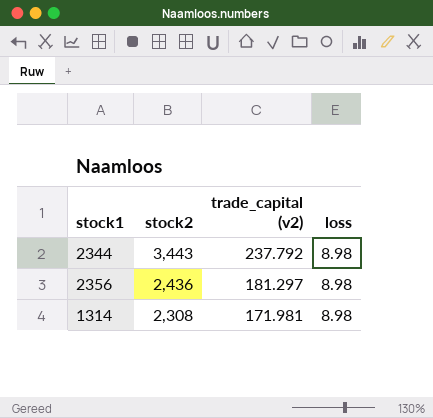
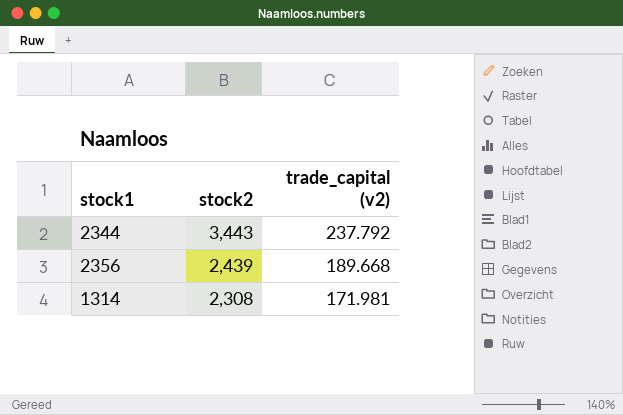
column loss | position: 4 -> none
2356 | stock2: 2,436 -> 2,439
2356 | trade_capital (v2): 181.297 -> 189.668

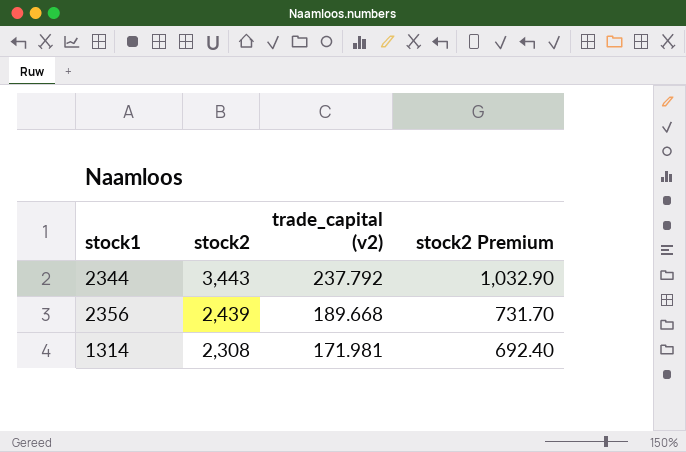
column stock2 Premium | formula: none -> [stock2] * 0.3

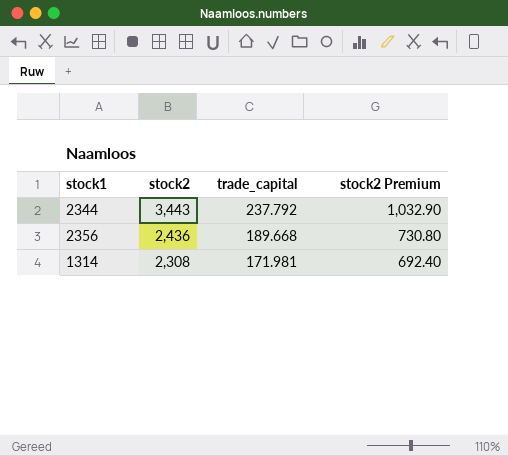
column name: trade_capital (v2) -> trade_capital
2356 | stock2: 2,439 -> 2,436
2356 | stock2 Premium: 731.70 -> 730.80

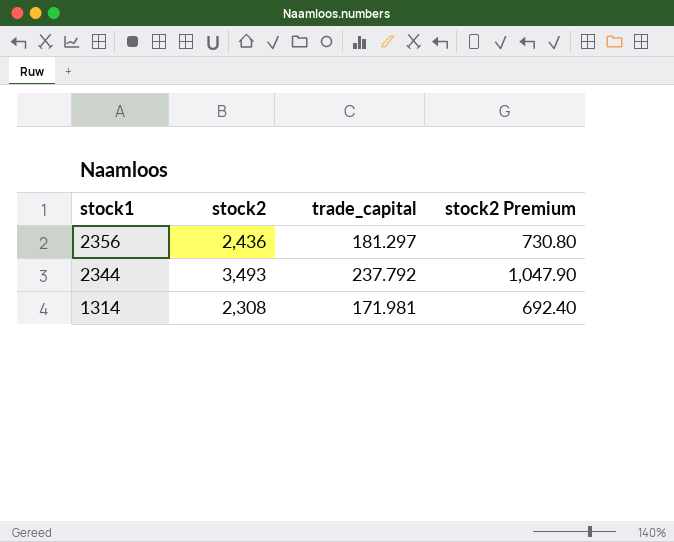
row order: stock2 descending -> stock1 descending
2356 | trade_capital: 189.668 -> 181.297
2344 | stock2: 3,443 -> 3,493
2344 | stock2 Premium: 1,032.90 -> 1,047.90

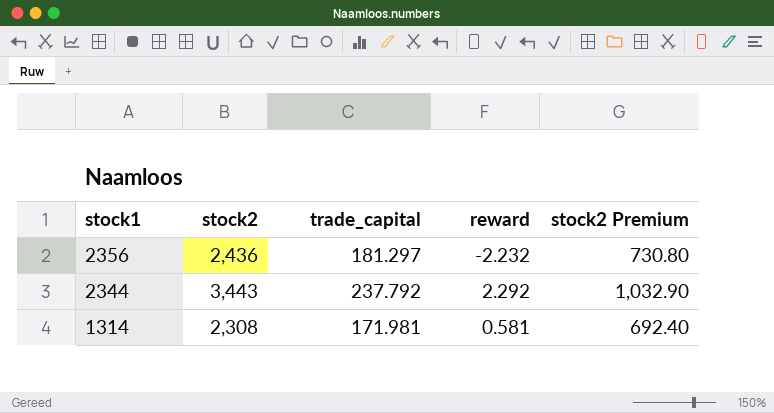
column reward | position: none -> 4
2344 | stock2: 3,493 -> 3,443
2344 | stock2 Premium: 1,047.90 -> 1,032.90

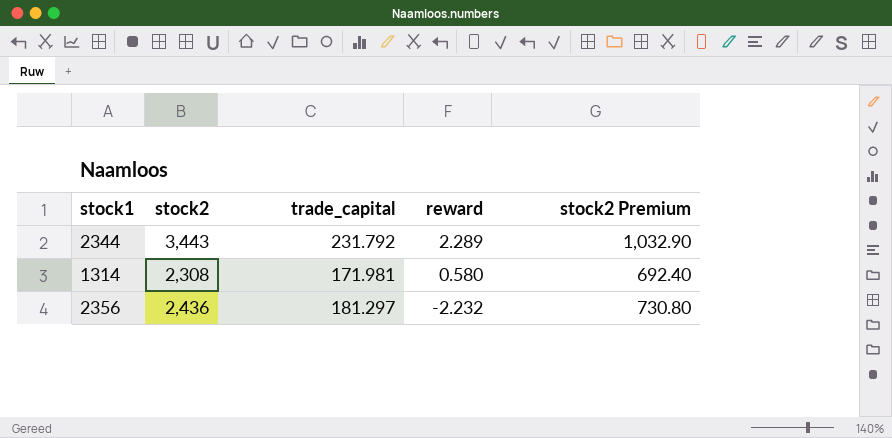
row order: stock1 descending -> reward descending
2344 | trade_capital: 237.792 -> 231.792
2344 | reward: 2.292 -> 2.289
1314 | reward: 0.581 -> 0.580

